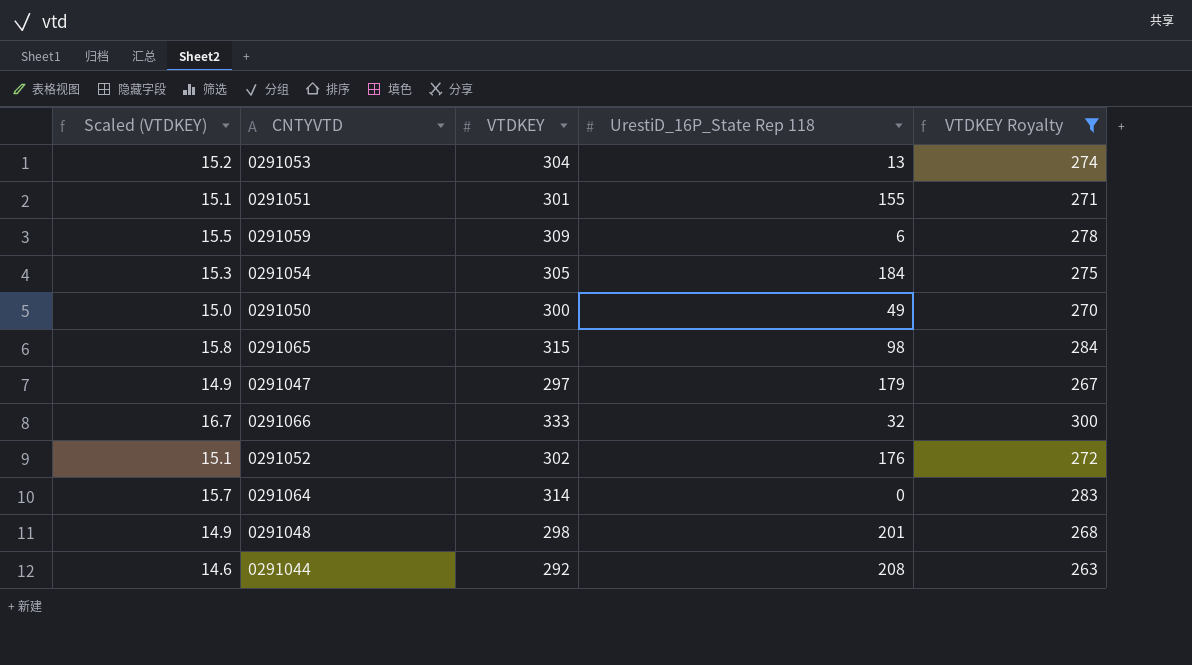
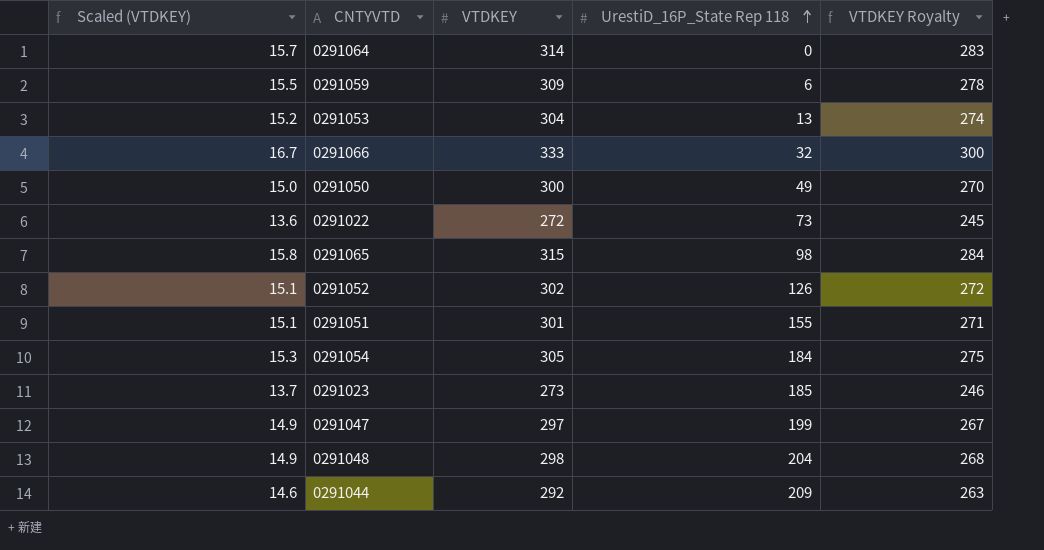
filter: VTDKEY Royalty >= 263 -> none
row order: none -> UrestiD_16P_State Rep 118 ascending
0291052 | UrestiD_16P_State Rep 118: 176 -> 126
0291047 | UrestiD_16P_State Rep 118: 179 -> 199
0291048 | UrestiD_16P_State Rep 118: 201 -> 204
0291044 | UrestiD_16P_State Rep 118: 208 -> 209

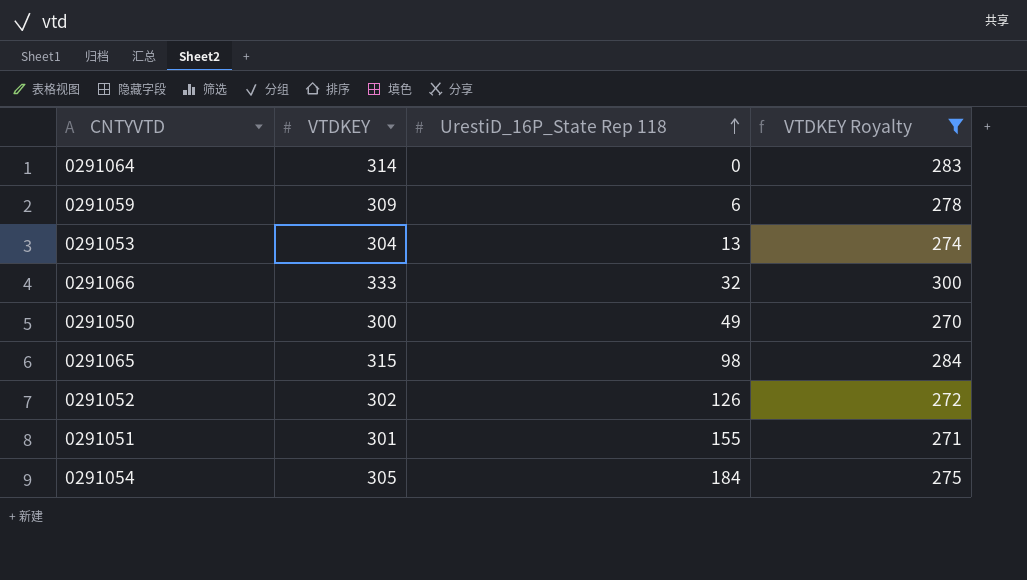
filter: none -> VTDKEY Royalty >= 270
column Scaled (VTDKEY) | formula: [VTDKEY] * 0.05 -> none

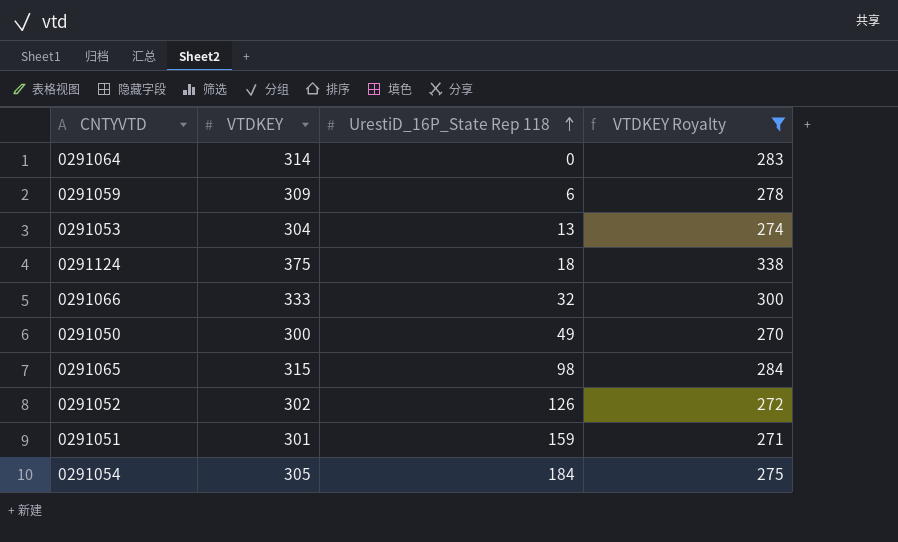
row 0291124: none -> 375 | 18 | 338
0291051 | UrestiD_16P_State Rep 118: 155 -> 159

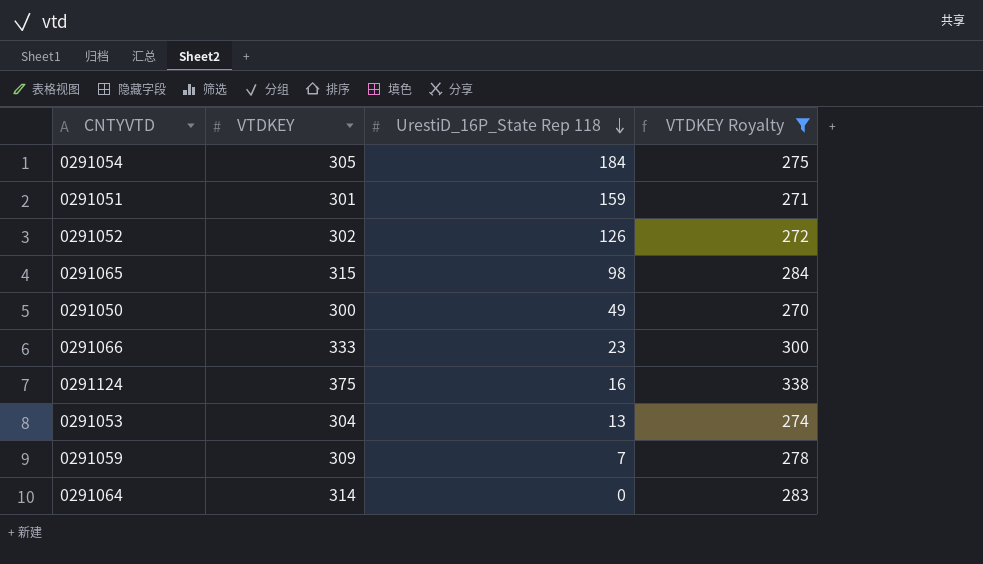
row order: UrestiD_16P_State Rep 118 ascending -> UrestiD_16P_State Rep 118 descending
0291066 | UrestiD_16P_State Rep 118: 32 -> 23
0291124 | UrestiD_16P_State Rep 118: 18 -> 16
0291059 | UrestiD_16P_State Rep 118: 6 -> 7

